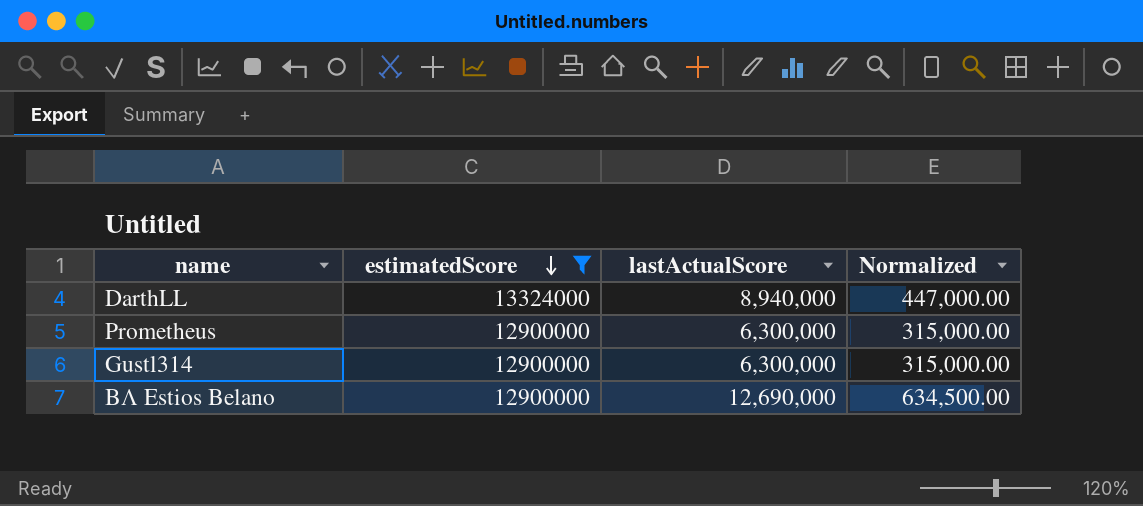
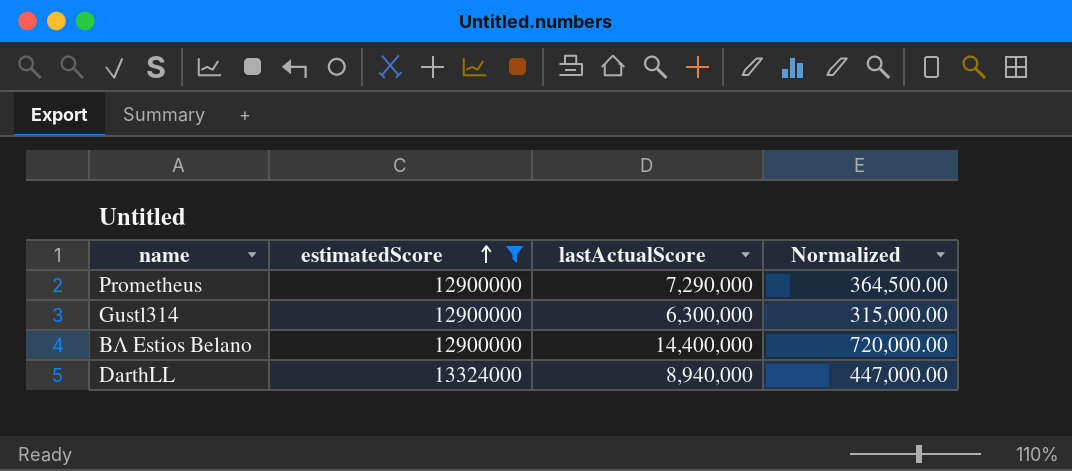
row order: estimatedScore descending -> estimatedScore ascending
Prometheus | lastActualScore: 6,300,000 -> 7,290,000
Prometheus | Normalized: 315,000.00 -> 364,500.00
BΛ Estios Belano | lastActualScore: 12,690,000 -> 14,400,000
BΛ Estios Belano | Normalized: 634,500.00 -> 720,000.00

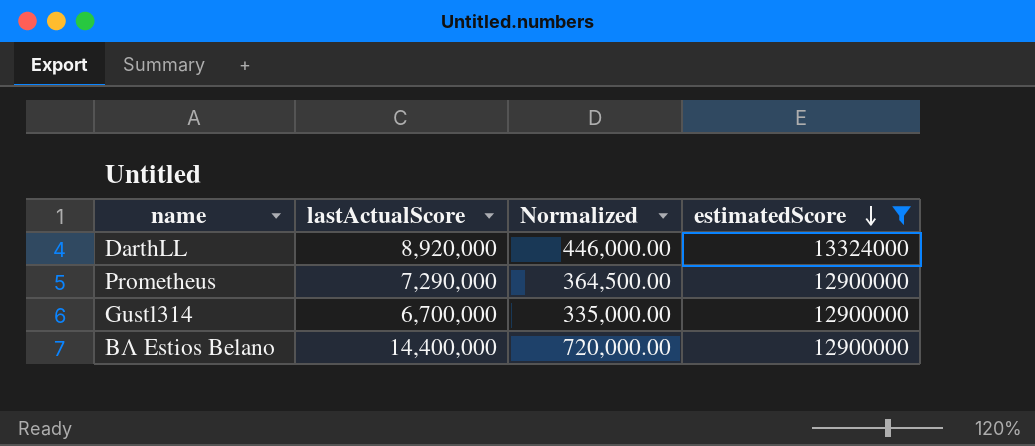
row order: estimatedScore ascending -> estimatedScore descending
column estimatedScore | position: 2 -> 4
DarthLL | lastActualScore: 8,940,000 -> 8,920,000
DarthLL | Normalized: 447,000.00 -> 446,000.00
Gustl314 | lastActualScore: 6,300,000 -> 6,700,000
Gustl314 | Normalized: 315,000.00 -> 335,000.00

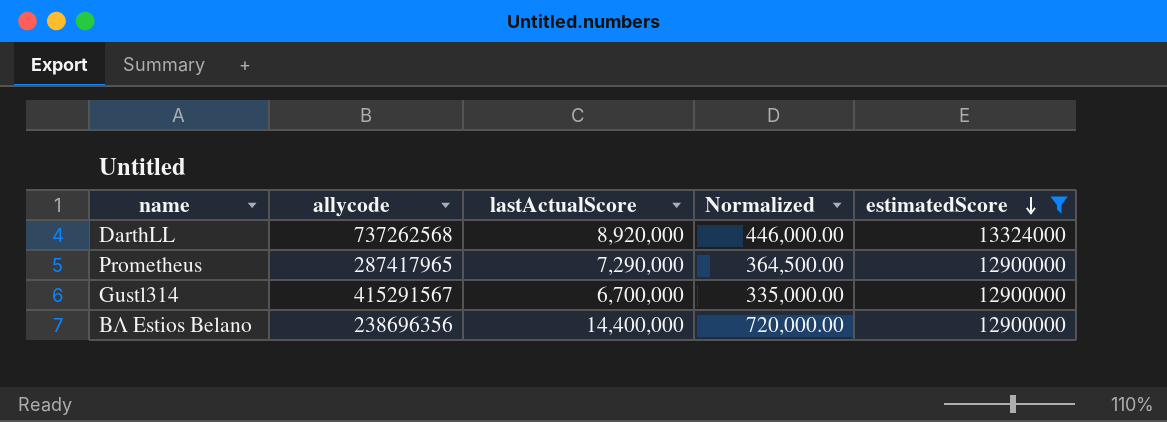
column allycode | position: none -> 2

